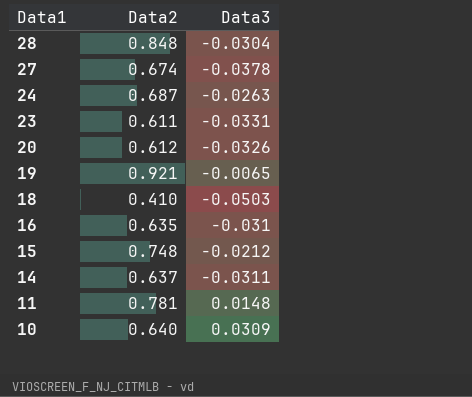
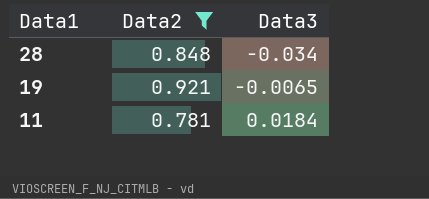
filter: none -> Data2 >= 0.781
28 | Data3: -0.0304 -> -0.034
11 | Data3: 0.0148 -> 0.0184

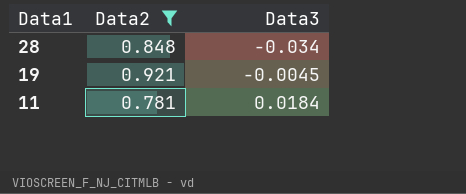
19 | Data3: -0.0065 -> -0.0045

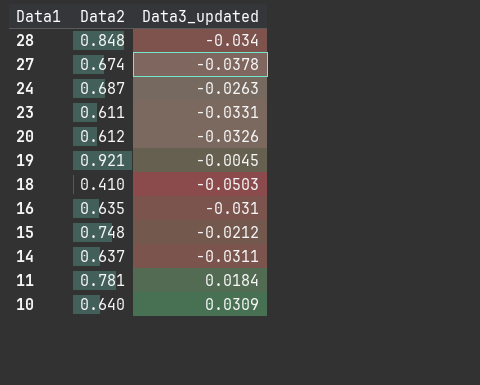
filter: Data2 >= 0.781 -> none
column name: Data3 -> Data3_updated

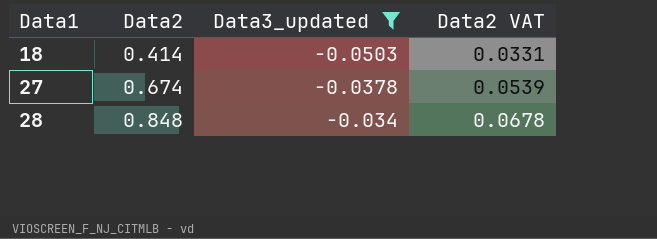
filter: none -> Data3_updated <= -0.034
row order: Data1 descending -> Data1 ascending
column Data2 VAT | formula: none -> [Data2] * 0.08
18 | Data2: 0.410 -> 0.414

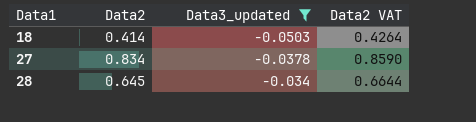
column Data2 VAT | formula: [Data2] * 0.08 -> [Data2] * 1.03
27 | Data2: 0.674 -> 0.834
28 | Data2: 0.848 -> 0.645

